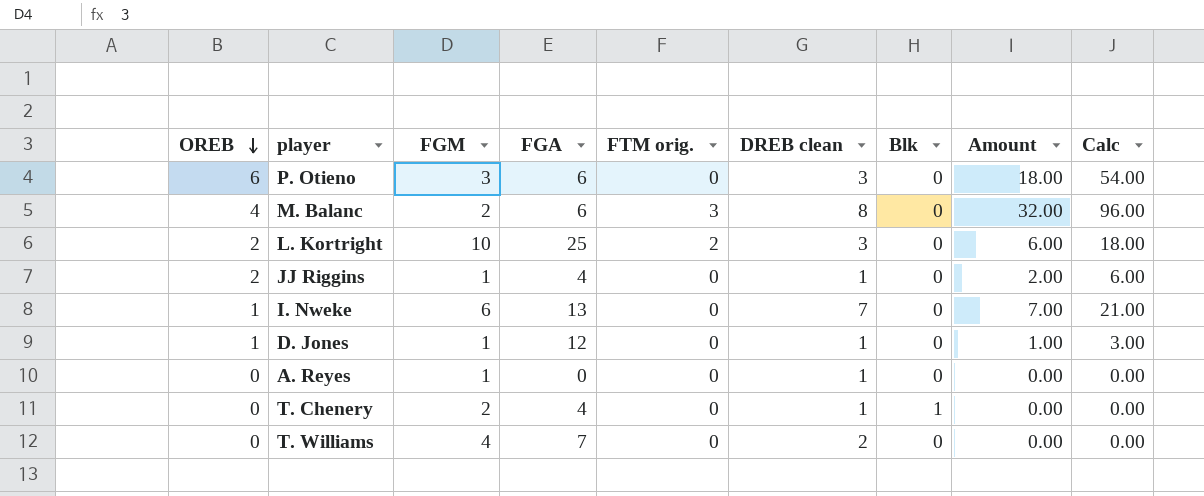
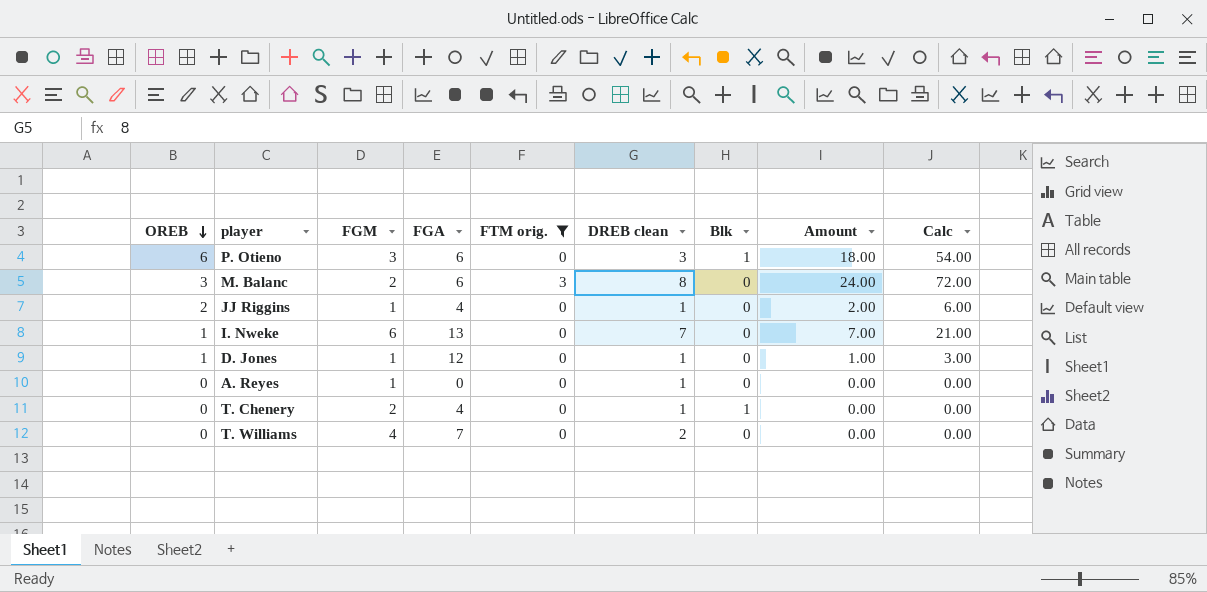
filter: none -> FTM orig. != 2
P. Otieno | Blk: 0 -> 1
M. Balanc | OREB: 4 -> 3
M. Balanc | Amount: 32.00 -> 24.00
M. Balanc | Calc: 96.00 -> 72.00

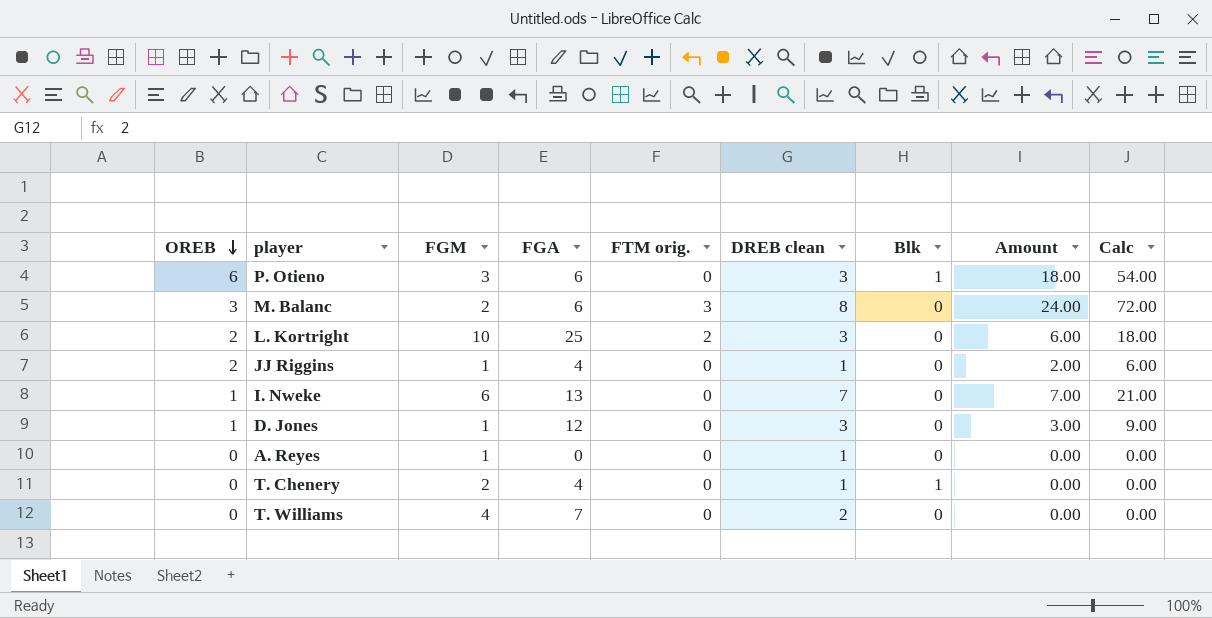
filter: FTM orig. != 2 -> none
D. Jones | DREB clean: 1 -> 3
D. Jones | Amount: 1.00 -> 3.00
D. Jones | Calc: 3.00 -> 9.00

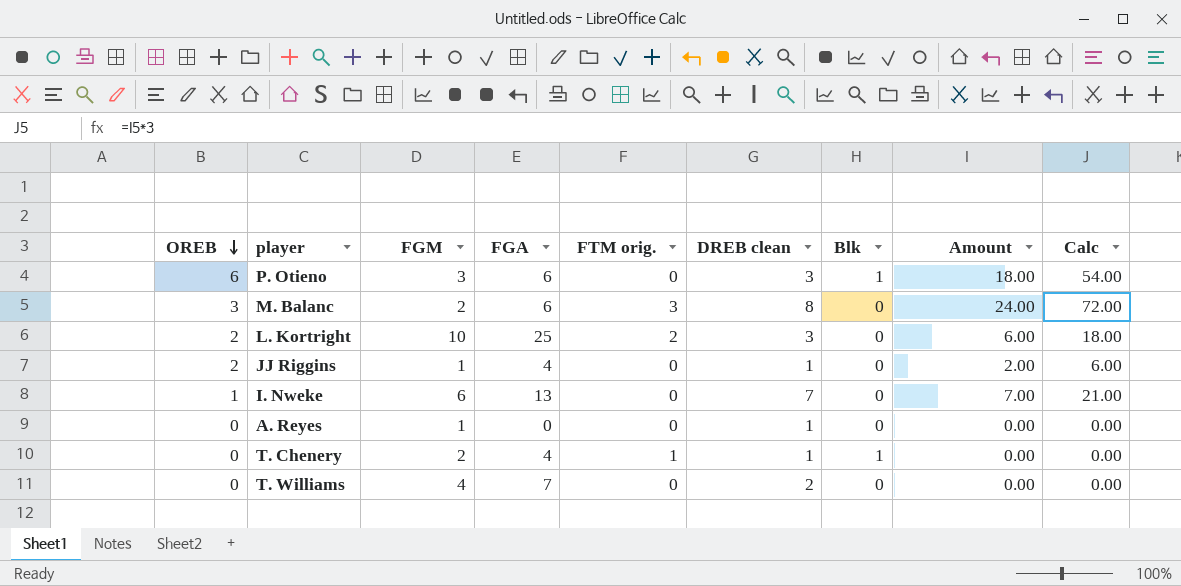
row D. Jones: 1 | 1 | 12 | 0 | 3 | 0 | 3.00 | 9.00 -> none
T. Chenery | FTM orig.: 0 -> 1

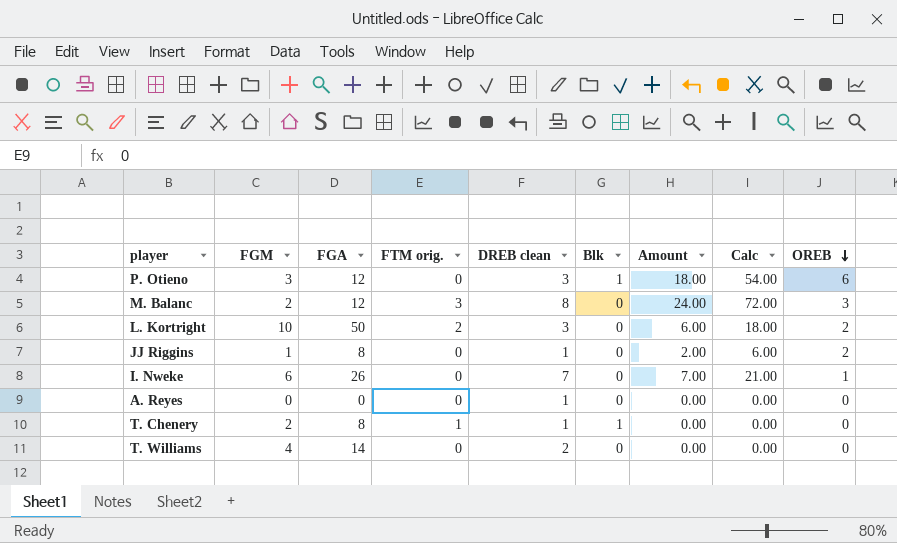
column OREB | position: 1 -> 9
P. Otieno | FGA: 6 -> 12
M. Balanc | FGA: 6 -> 12
L. Kortright | FGA: 25 -> 50
JJ Riggins | FGA: 4 -> 8
I. Nweke | FGA: 13 -> 26
A. Reyes | FGM: 1 -> 0
T. Chenery | FGA: 4 -> 8
T. Williams | FGA: 7 -> 14

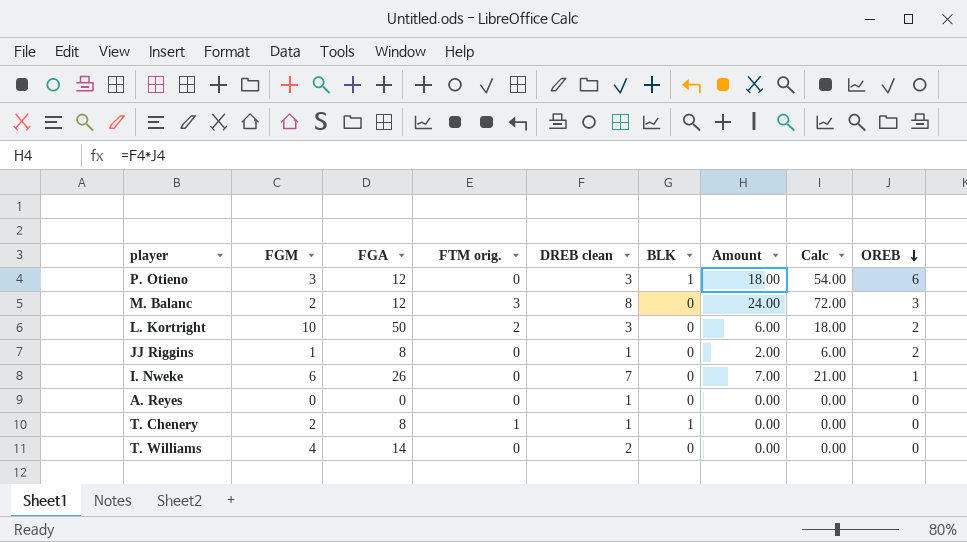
column name: Blk -> BLK

